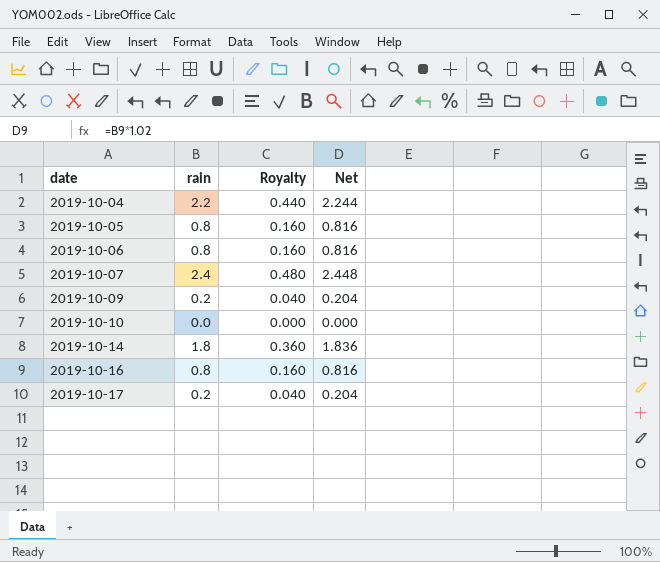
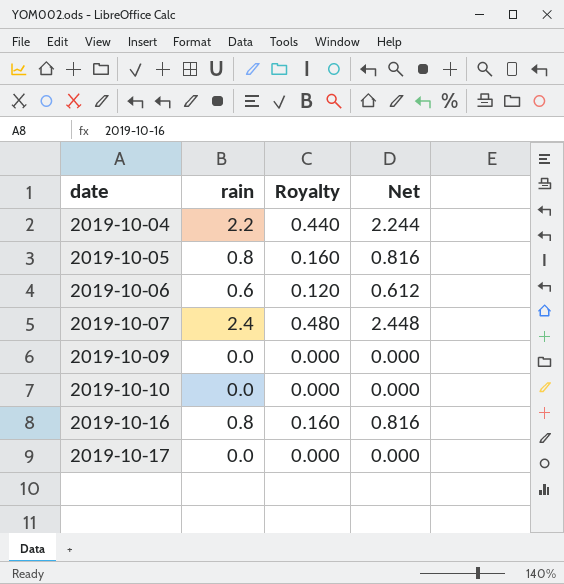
row 2019-10-14: 1.8 | 0.360 | 1.836 -> none
2019-10-06 | rain: 0.8 -> 0.6
2019-10-06 | Royalty: 0.160 -> 0.120
2019-10-06 | Net: 0.816 -> 0.612
2019-10-09 | rain: 0.2 -> 0.0
2019-10-09 | Royalty: 0.040 -> 0.000
2019-10-09 | Net: 0.204 -> 0.000
2019-10-17 | rain: 0.2 -> 0.0
2019-10-17 | Royalty: 0.040 -> 0.000
2019-10-17 | Net: 0.204 -> 0.000

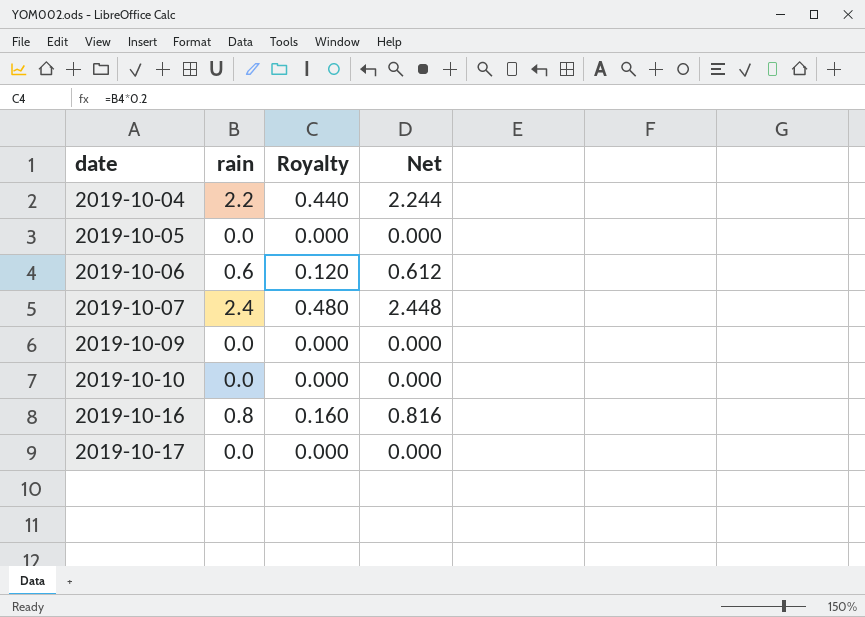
2019-10-05 | rain: 0.8 -> 0.0
2019-10-05 | Royalty: 0.160 -> 0.000
2019-10-05 | Net: 0.816 -> 0.000

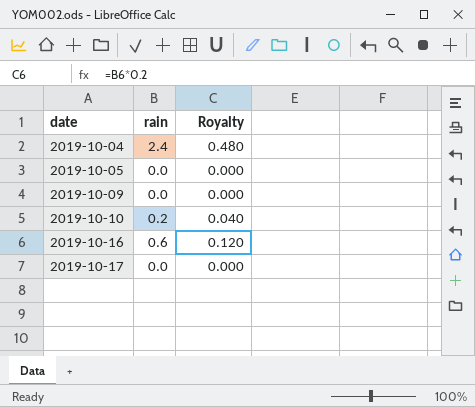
column Net | formula: [rain] * 1.02 -> none
row 2019-10-06: 0.6 | 0.120 | 0.612 -> none
row 2019-10-07: 2.4 | 0.480 | 2.448 -> none
2019-10-04 | rain: 2.2 -> 2.4
2019-10-04 | Royalty: 0.440 -> 0.480
2019-10-10 | rain: 0.0 -> 0.2
2019-10-10 | Royalty: 0.000 -> 0.040
2019-10-16 | rain: 0.8 -> 0.6
2019-10-16 | Royalty: 0.160 -> 0.120

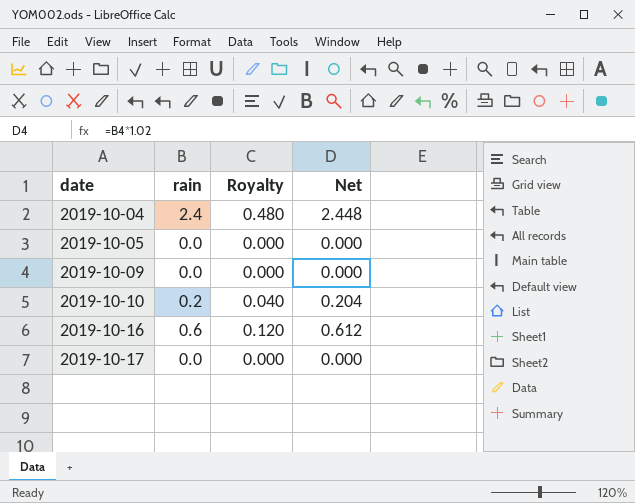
column Net | formula: none -> [rain] * 1.02

